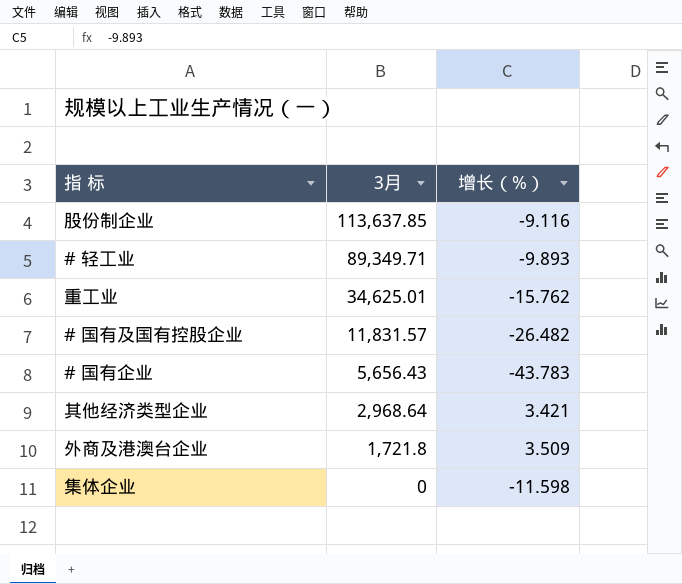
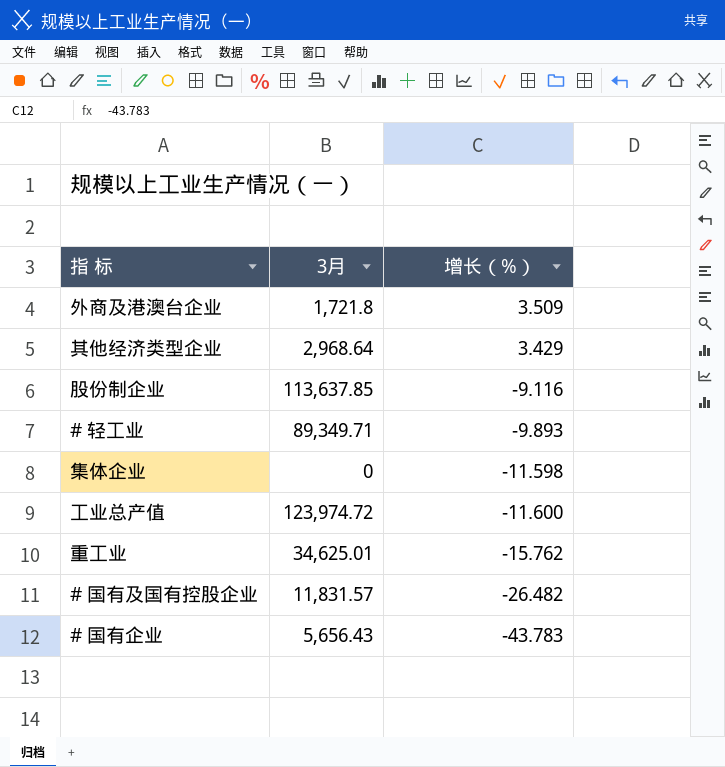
row order: 3月 descending -> 增长（%） descending
其他经济类型企业 | 增长（%）: 3.421 -> 3.429
row 工业总产值: none -> 123,974.72 | -11.600

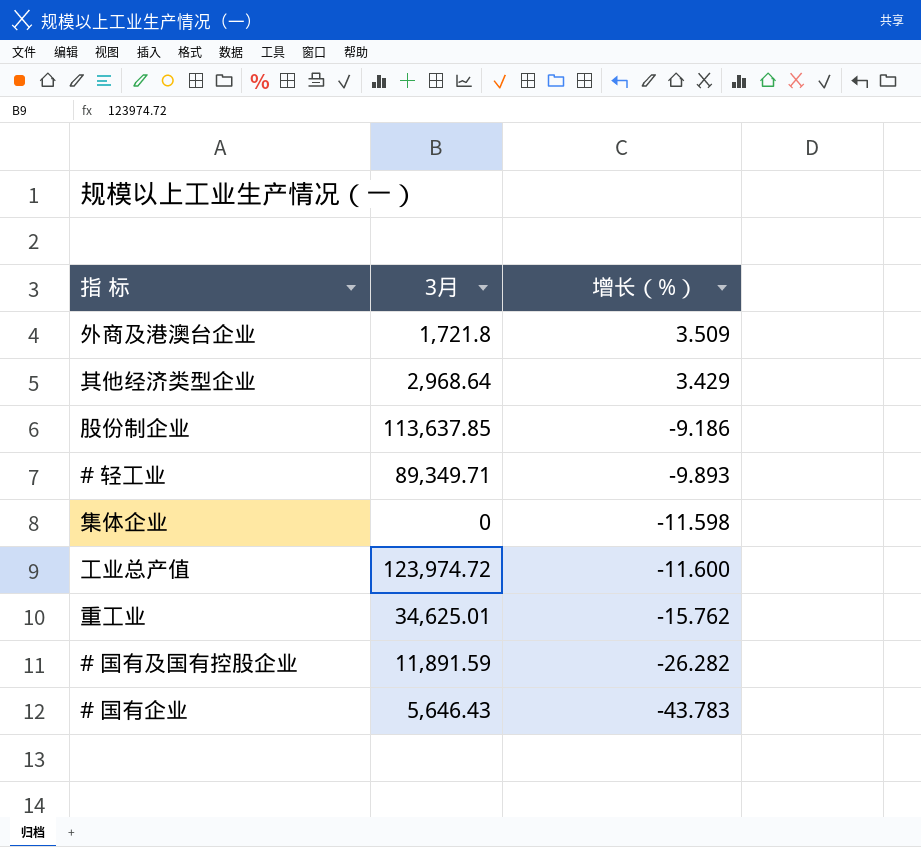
股份制企业 | 增长（%）: -9.116 -> -9.186
# 国有及国有控股企业 | 3月: 11,831.57 -> 11,891.59
# 国有及国有控股企业 | 增长（%）: -26.482 -> -26.282
# 国有企业 | 3月: 5,656.43 -> 5,646.43

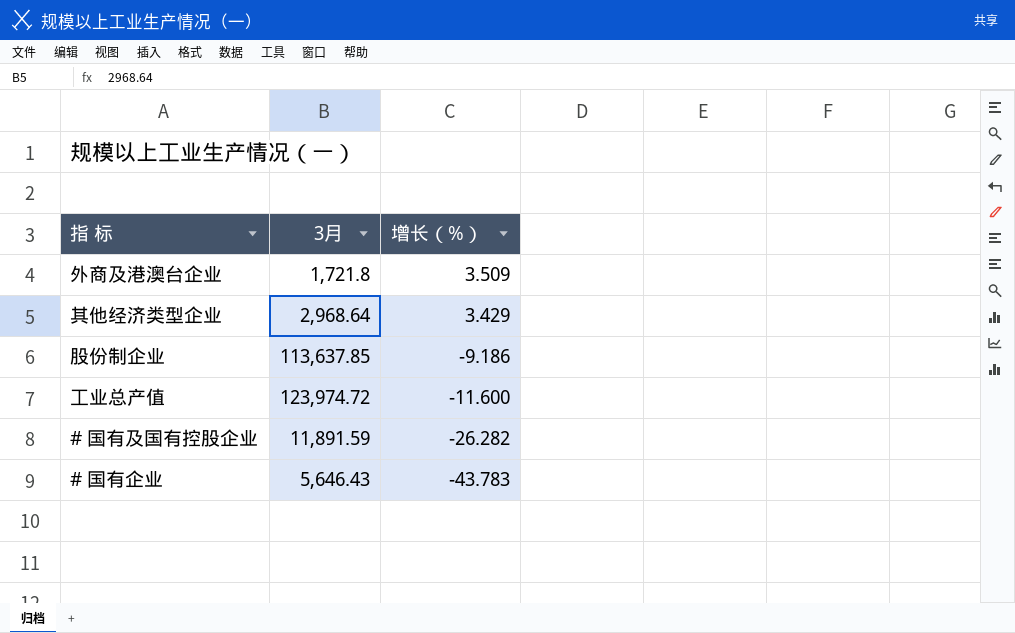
row # 轻工业: 89,349.71 | -9.893 -> none
row 集体企业: 0 | -11.598 -> none
row 重工业: 34,625.01 | -15.762 -> none

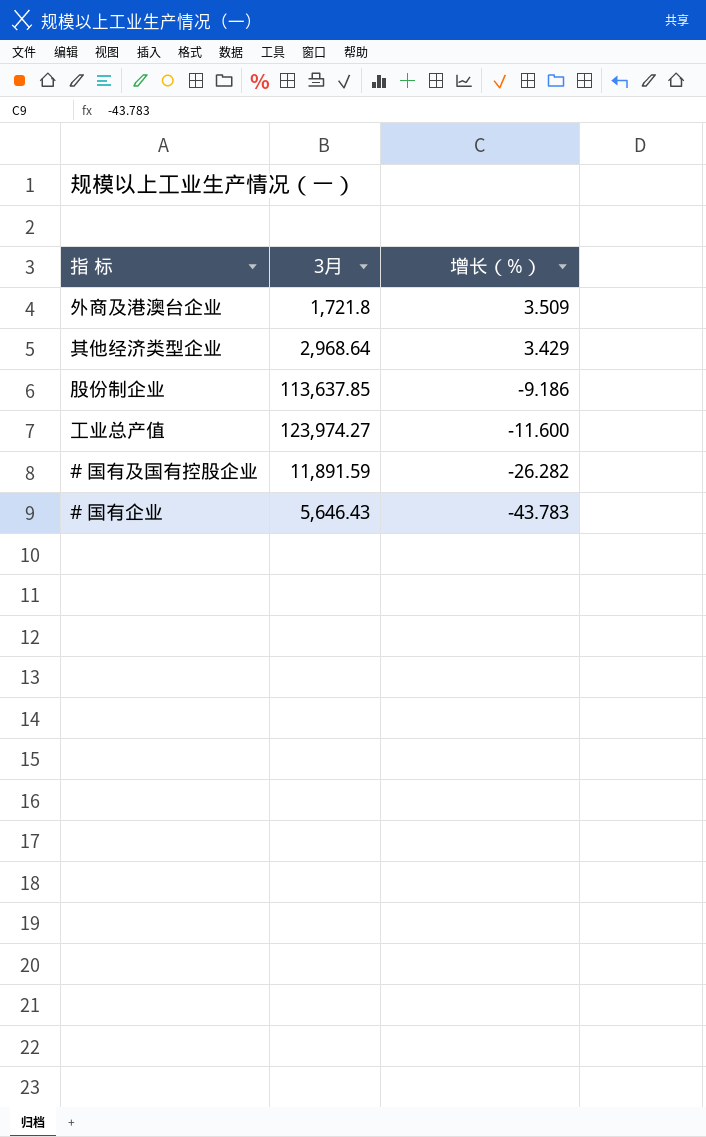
工业总产值 | 3月: 123,974.72 -> 123,974.27

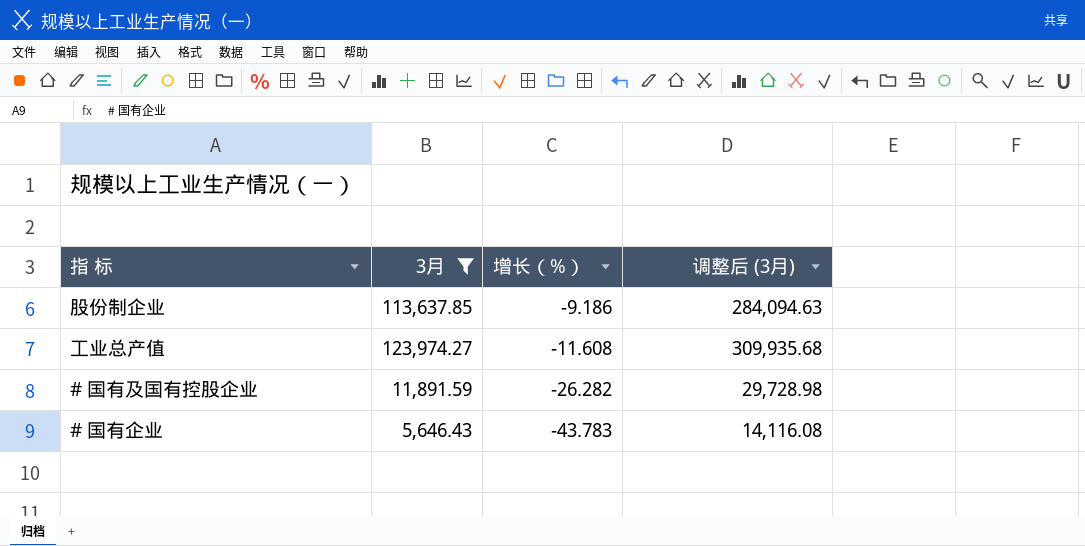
filter: none -> 3月 >= 5,646.43
column 调整后 (3月) | formula: none -> [3月] * 2.5
工业总产值 | 增长（%）: -11.600 -> -11.608

